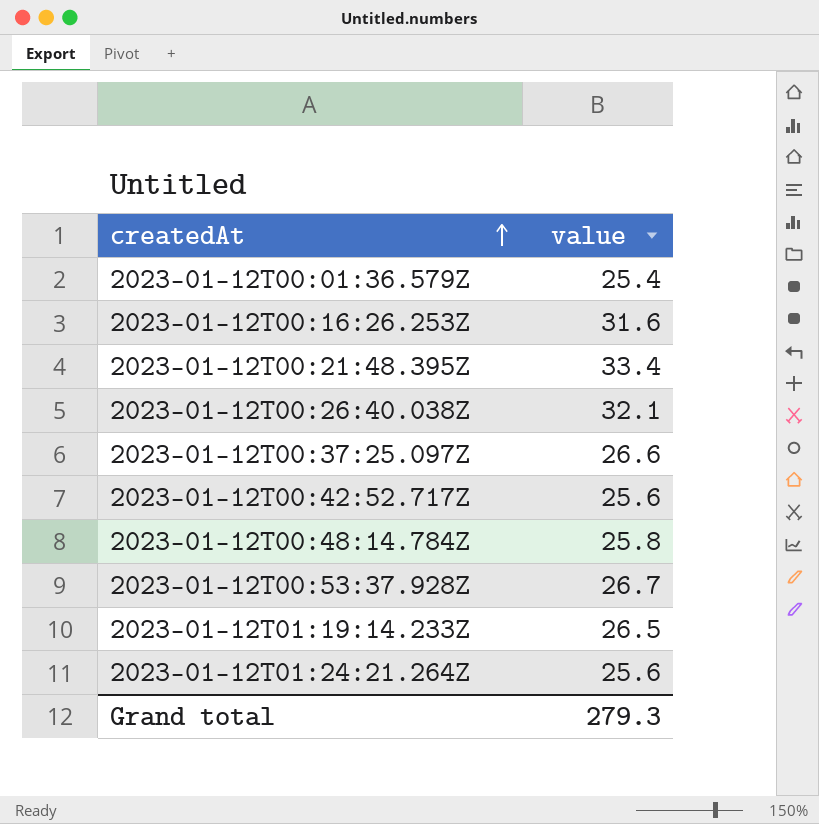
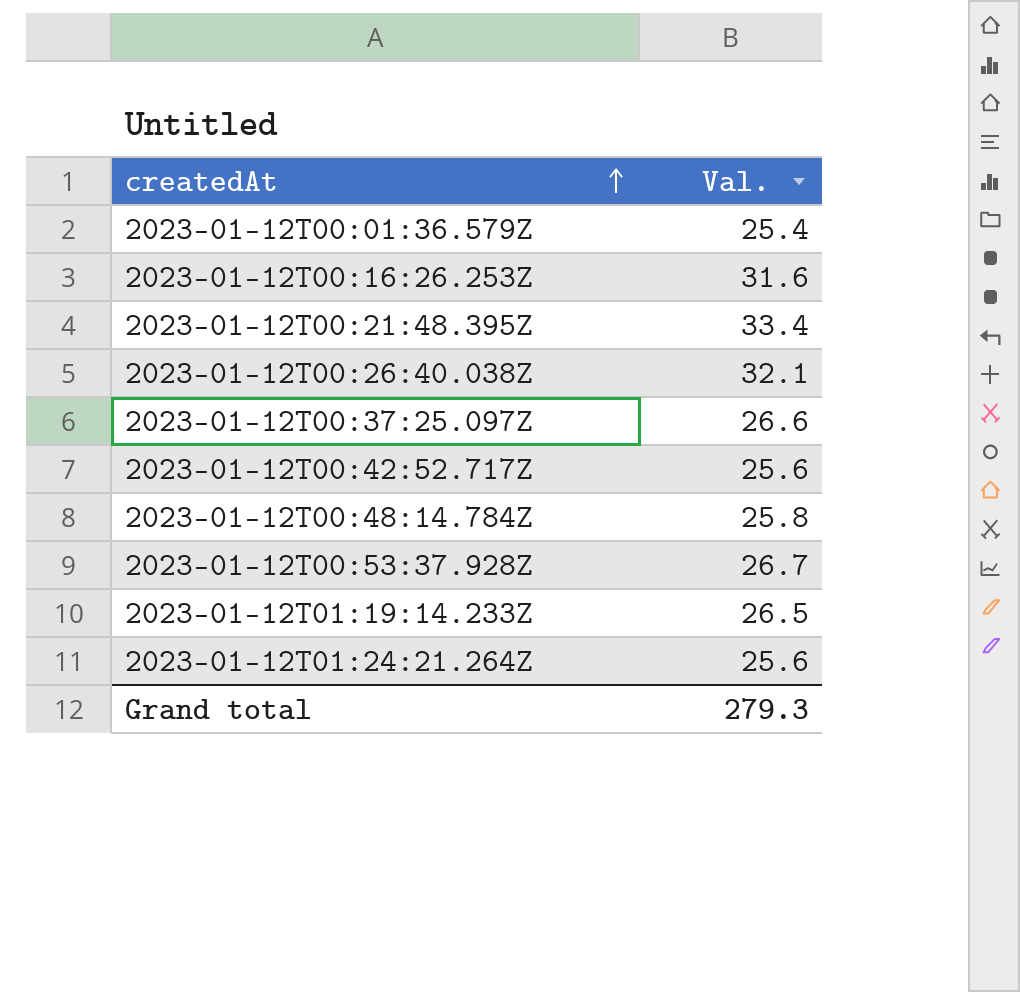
column name: value -> Val.

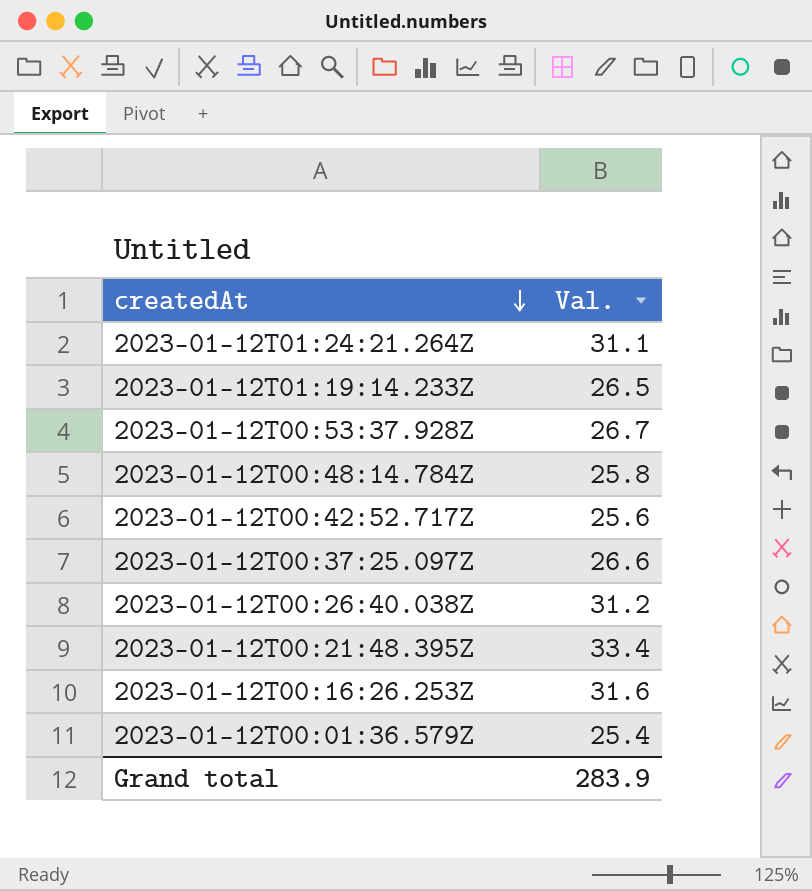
row order: createdAt ascending -> createdAt descending
2023-01-12T01:24:21.264Z | Val.: 25.6 -> 31.1
2023-01-12T00:26:40.038Z | Val.: 32.1 -> 31.2
Grand total | Val.: 279.3 -> 283.9

